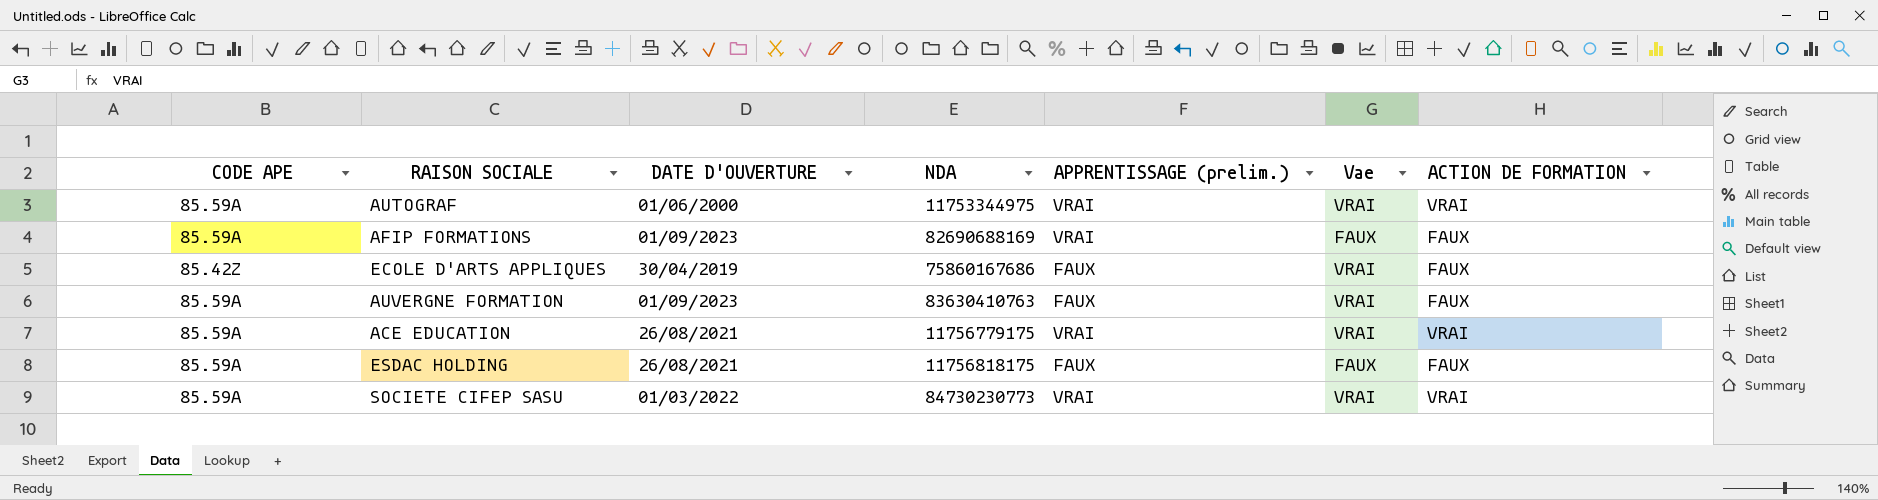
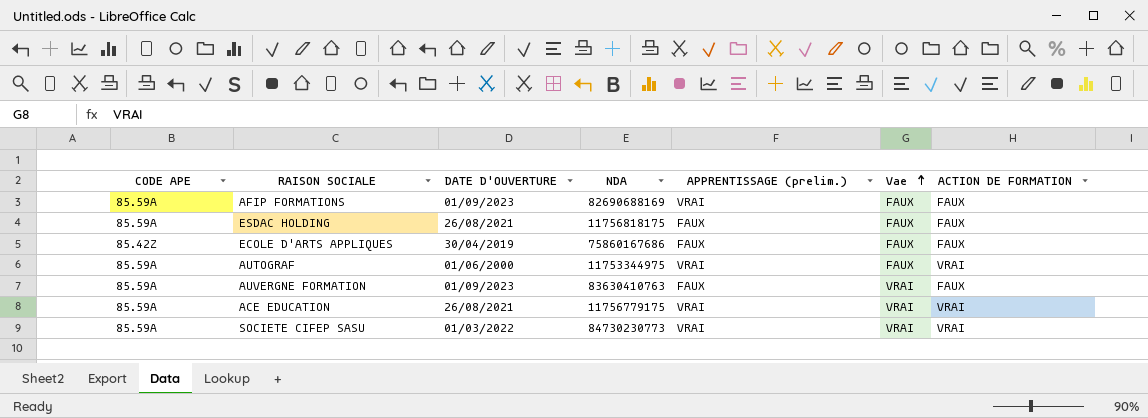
row order: none -> Vae ascending
ECOLE D'ARTS APPLIQUES | Vae: VRAI -> FAUX
AUTOGRAF | Vae: VRAI -> FAUX

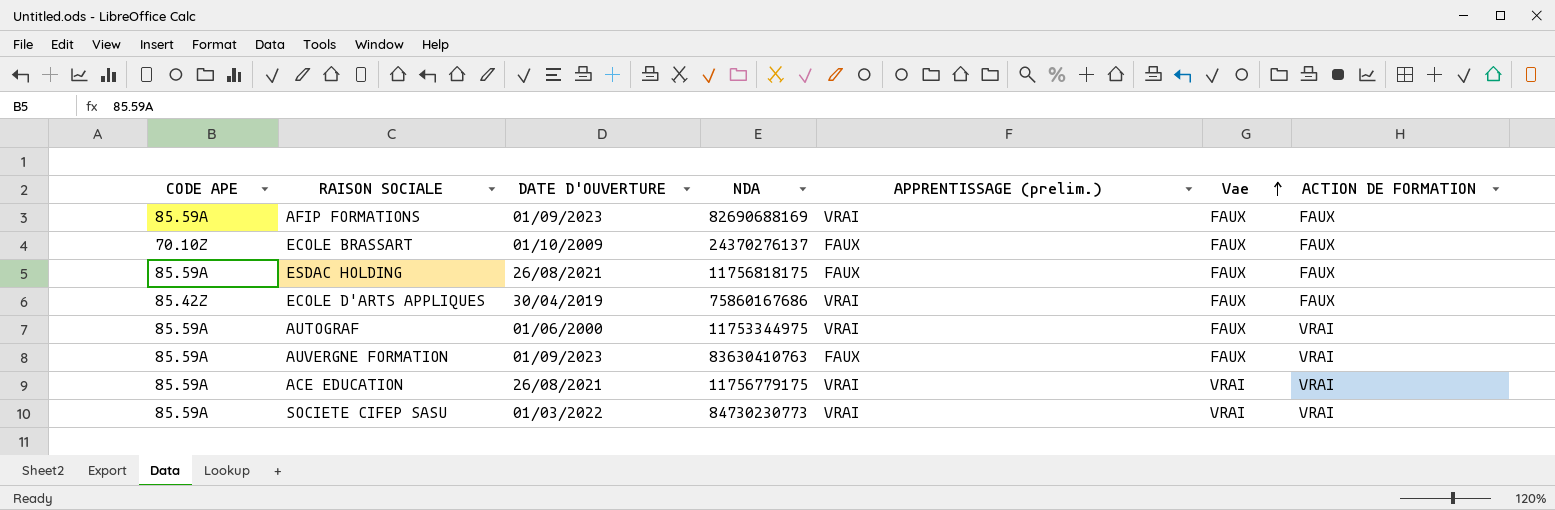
row ECOLE BRASSART: none -> 70.10Z | 01/10/2009 | 24370276137 | FAUX | FAUX | FAUX
ECOLE D'ARTS APPLIQUES | APPRENTISSAGE (prelim.): FAUX -> VRAI
AUVERGNE FORMATION | Vae: VRAI -> FAUX
AUVERGNE FORMATION | ACTION DE FORMATION: FAUX -> VRAI

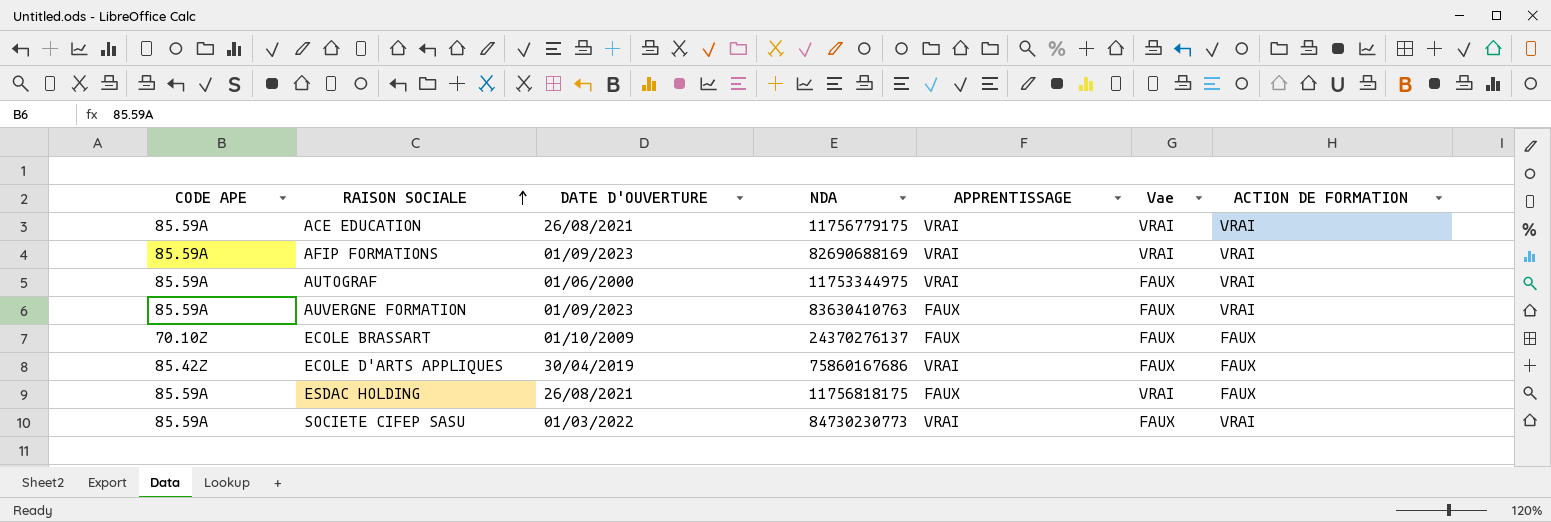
row order: Vae ascending -> RAISON SOCIALE ascending
column name: APPRENTISSAGE (prelim.) -> APPRENTISSAGE
AFIP FORMATIONS | Vae: FAUX -> VRAI
AFIP FORMATIONS | ACTION DE FORMATION: FAUX -> VRAI
ESDAC HOLDING | Vae: FAUX -> VRAI
SOCIETE CIFEP SASU | Vae: VRAI -> FAUX

